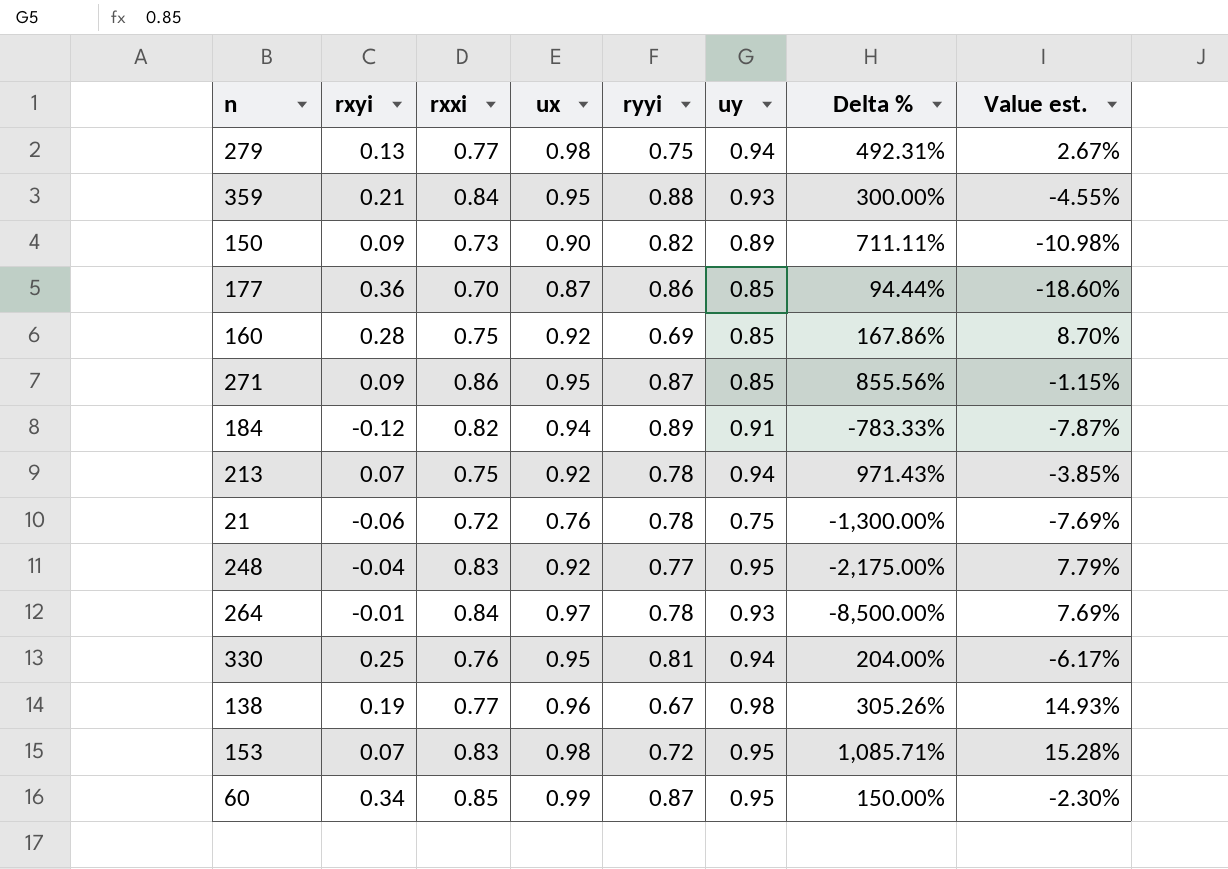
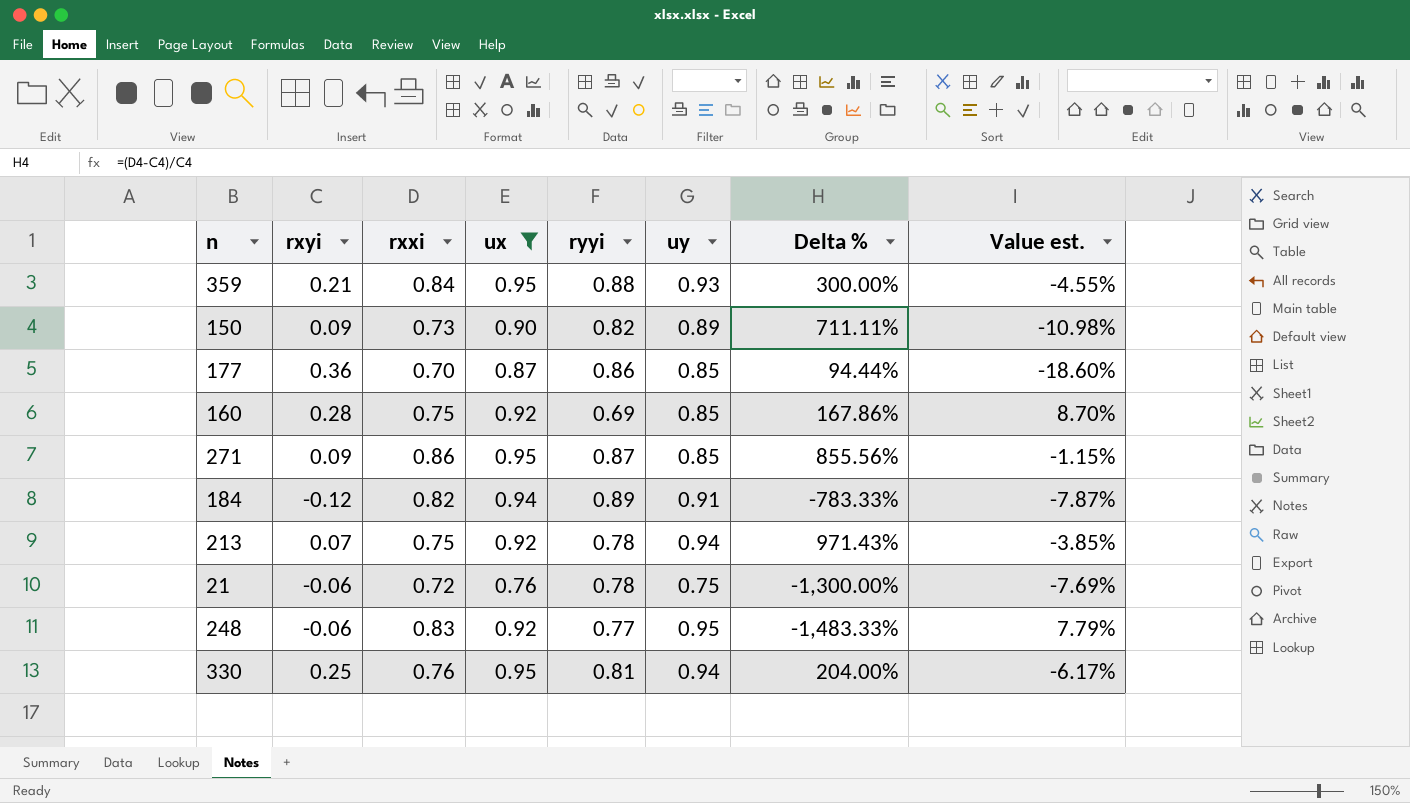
filter: none -> ux <= 0.95
248 | rxyi: -0.04 -> -0.06
248 | Delta %: -2,175.00% -> -1,483.33%

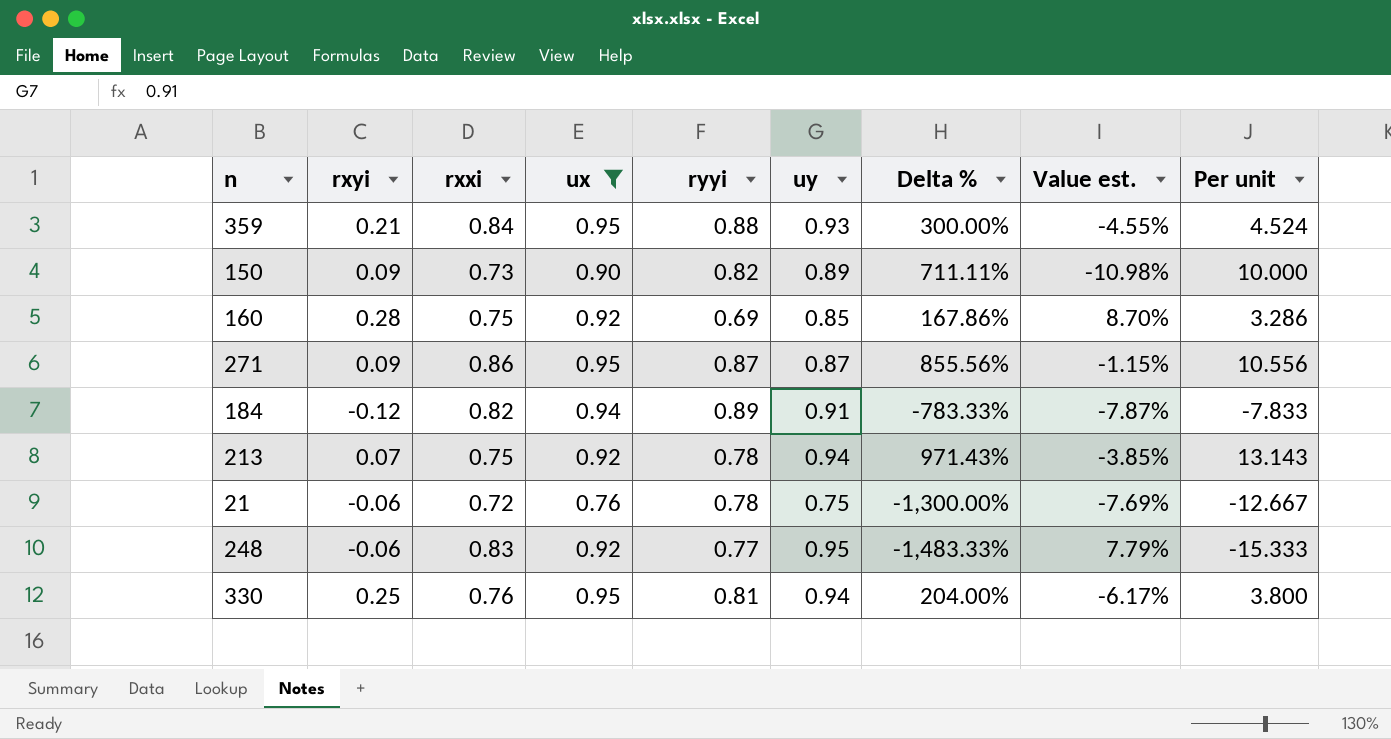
column Per unit | formula: none -> [ux] / [rxyi]
row 177: 0.36 | 0.70 | 0.87 | 0.86 | 0.85 | 94.44% | -18.60% -> none
271 | uy: 0.85 -> 0.87

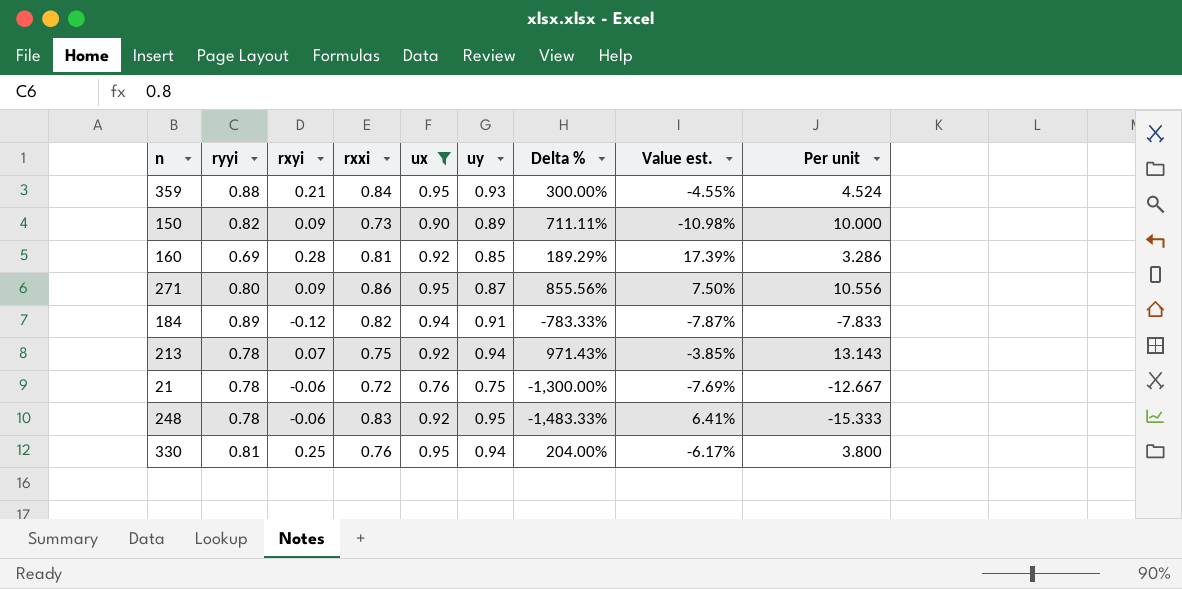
column ryyi | position: 5 -> 2
160 | rxxi: 0.75 -> 0.81
160 | Delta %: 167.86% -> 189.29%
160 | Value est.: 8.70% -> 17.39%
271 | ryyi: 0.87 -> 0.80
271 | Value est.: -1.15% -> 7.50%
248 | ryyi: 0.77 -> 0.78
248 | Value est.: 7.79% -> 6.41%

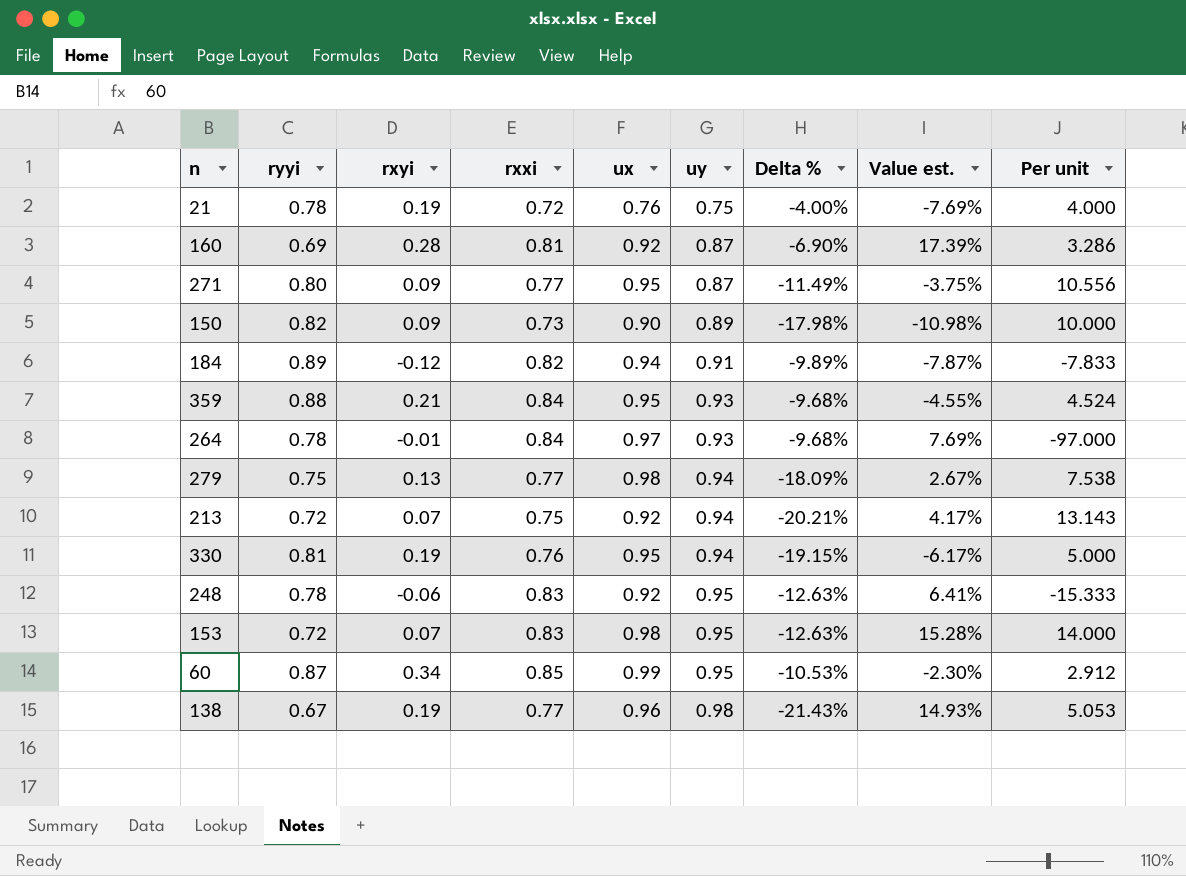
filter: ux <= 0.95 -> none
row order: none -> uy ascending
column Delta % | formula: ([rxxi] - [rxyi]) / [rxyi] -> ([rxxi] - [uy]) / [uy]
21 | rxyi: -0.06 -> 0.19
21 | Per unit: -12.667 -> 4.000
160 | uy: 0.85 -> 0.87
271 | rxxi: 0.86 -> 0.77
271 | Value est.: 7.50% -> -3.75%
213 | ryyi: 0.78 -> 0.72
213 | Value est.: -3.85% -> 4.17%
330 | rxyi: 0.25 -> 0.19
330 | Per unit: 3.800 -> 5.000

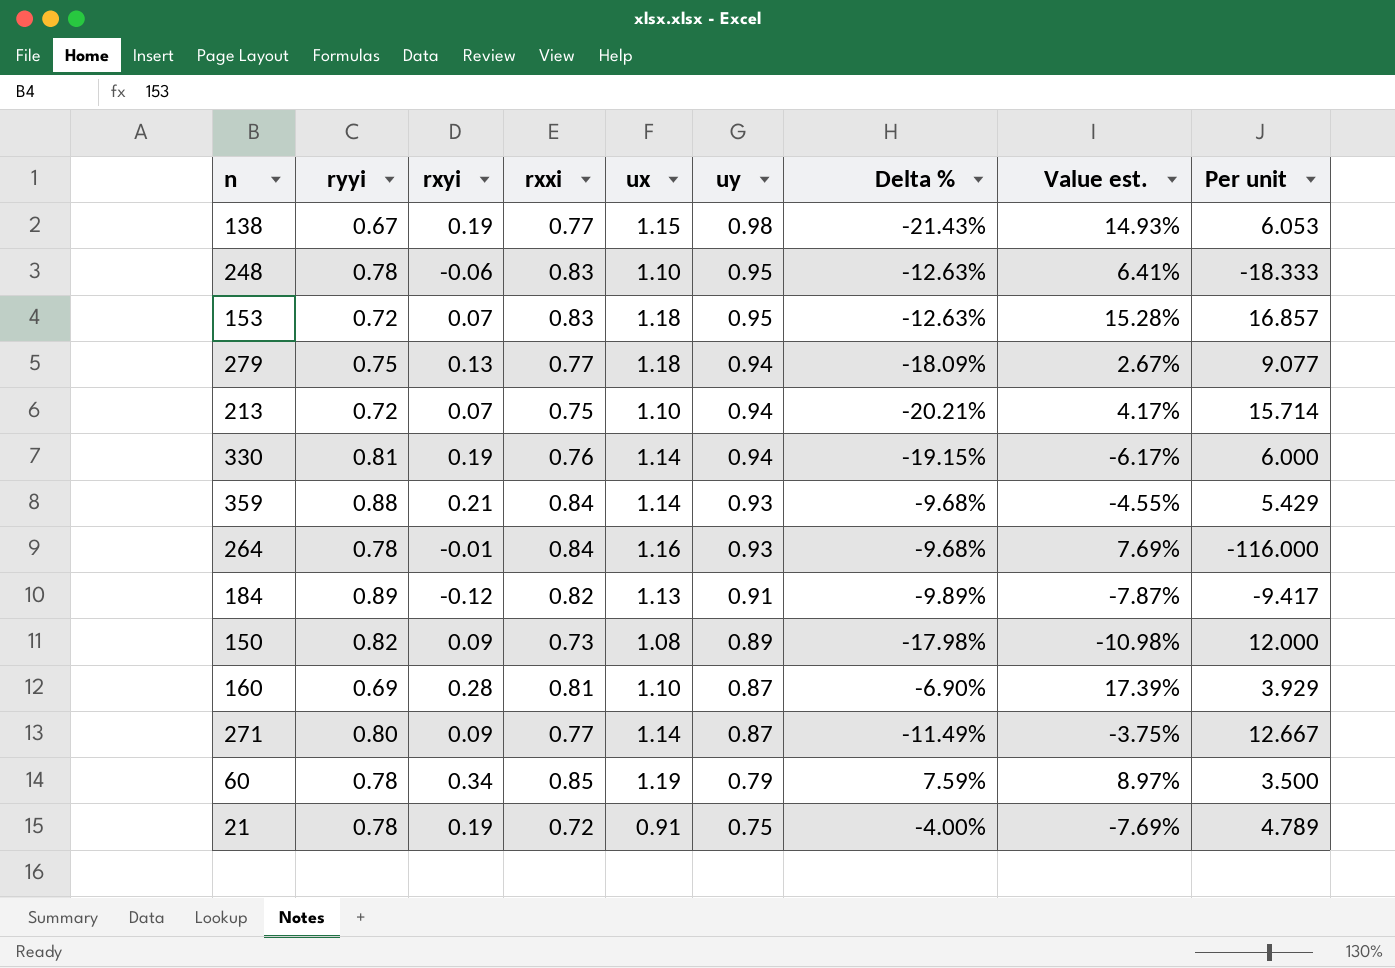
row order: uy ascending -> uy descending
138 | ux: 0.96 -> 1.15
138 | Per unit: 5.053 -> 6.053
248 | ux: 0.92 -> 1.10
248 | Per unit: -15.333 -> -18.333
153 | ux: 0.98 -> 1.18
153 | Per unit: 14.000 -> 16.857
279 | ux: 0.98 -> 1.18
279 | Per unit: 7.538 -> 9.077
213 | ux: 0.92 -> 1.10
213 | Per unit: 13.143 -> 15.714
330 | ux: 0.95 -> 1.14
330 | Per unit: 5.000 -> 6.000
359 | ux: 0.95 -> 1.14
359 | Per unit: 4.524 -> 5.429
264 | ux: 0.97 -> 1.16
264 | Per unit: -97.000 -> -116.000
184 | ux: 0.94 -> 1.13
184 | Per unit: -7.833 -> -9.417
150 | ux: 0.90 -> 1.08
150 | Per unit: 10.000 -> 12.000
160 | ux: 0.92 -> 1.10
160 | Per unit: 3.286 -> 3.929
271 | ux: 0.95 -> 1.14
271 | Per unit: 10.556 -> 12.667
60 | ryyi: 0.87 -> 0.78
60 | ux: 0.99 -> 1.19
60 | uy: 0.95 -> 0.79
60 | Delta %: -10.53% -> 7.59%
60 | Value est.: -2.30% -> 8.97%
60 | Per unit: 2.912 -> 3.500
21 | ux: 0.76 -> 0.91
21 | Per unit: 4.000 -> 4.789

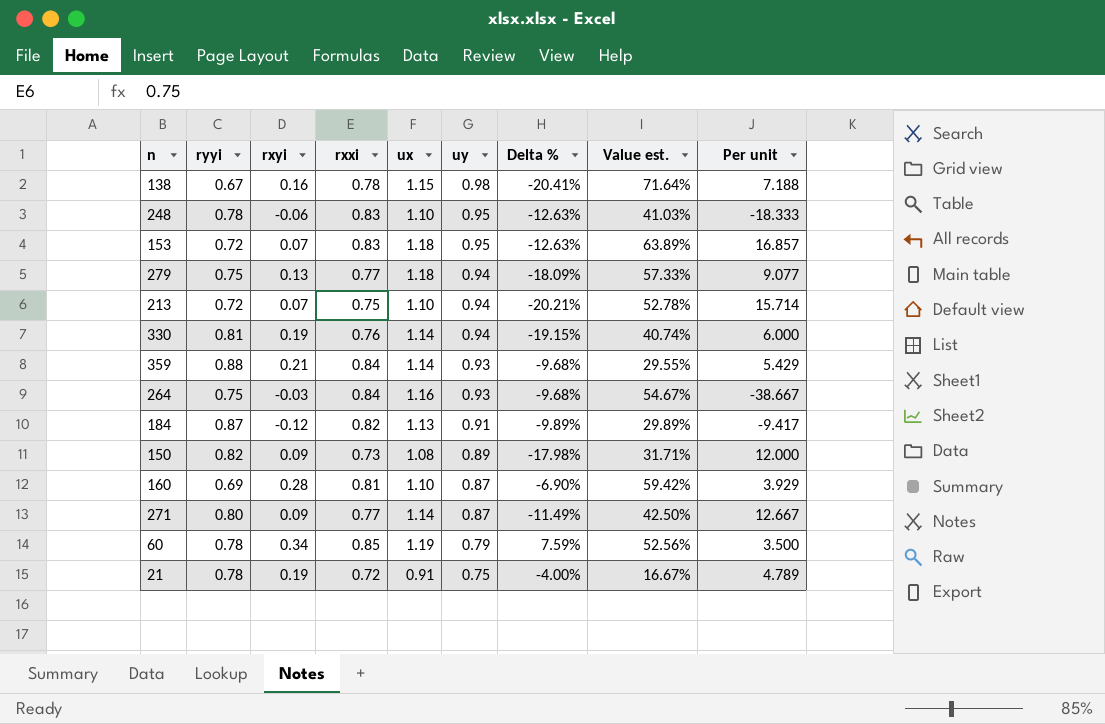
column Value est. | formula: ([rxxi] - [ryyi]) / [ryyi] -> ([ux] - [ryyi]) / [ryyi]
138 | rxyi: 0.19 -> 0.16
138 | rxxi: 0.77 -> 0.78
138 | Delta %: -21.43% -> -20.41%
138 | Per unit: 6.053 -> 7.188
264 | ryyi: 0.78 -> 0.75
264 | rxyi: -0.01 -> -0.03
264 | Per unit: -116.000 -> -38.667
184 | ryyi: 0.89 -> 0.87

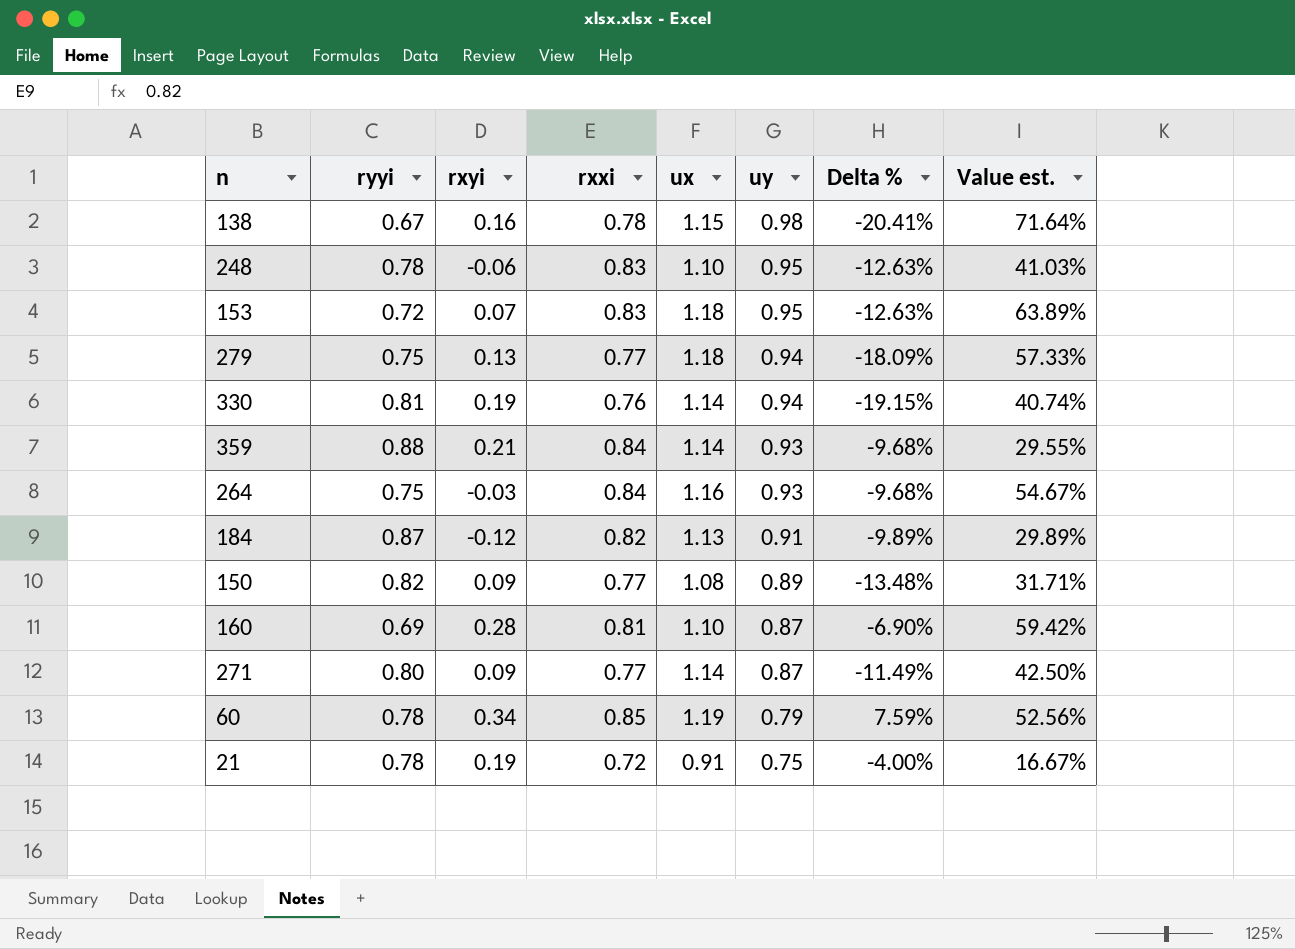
column Per unit | formula: [ux] / [rxyi] -> none
row 213: 0.72 | 0.07 | 0.75 | 1.10 | 0.94 | -20.21% | 52.78% | 15.714 -> none
150 | rxxi: 0.73 -> 0.77
150 | Delta %: -17.98% -> -13.48%

